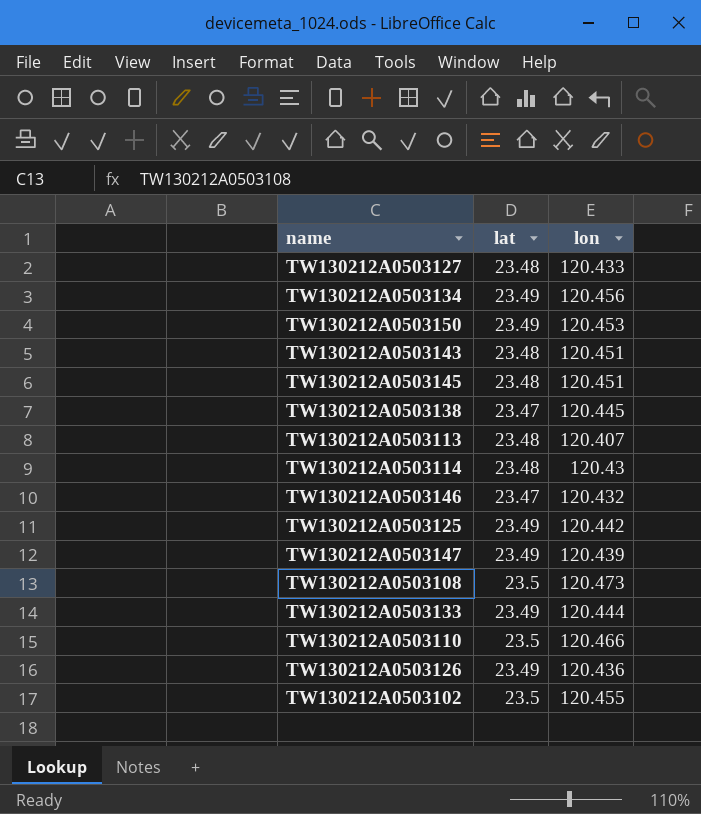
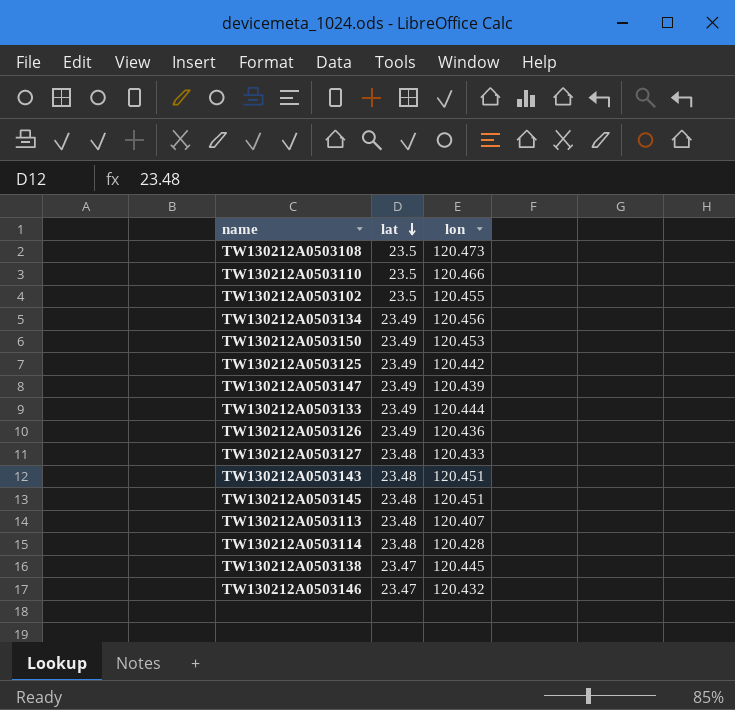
row order: none -> lat descending
TW130212A0503114 | lon: 120.43 -> 120.428

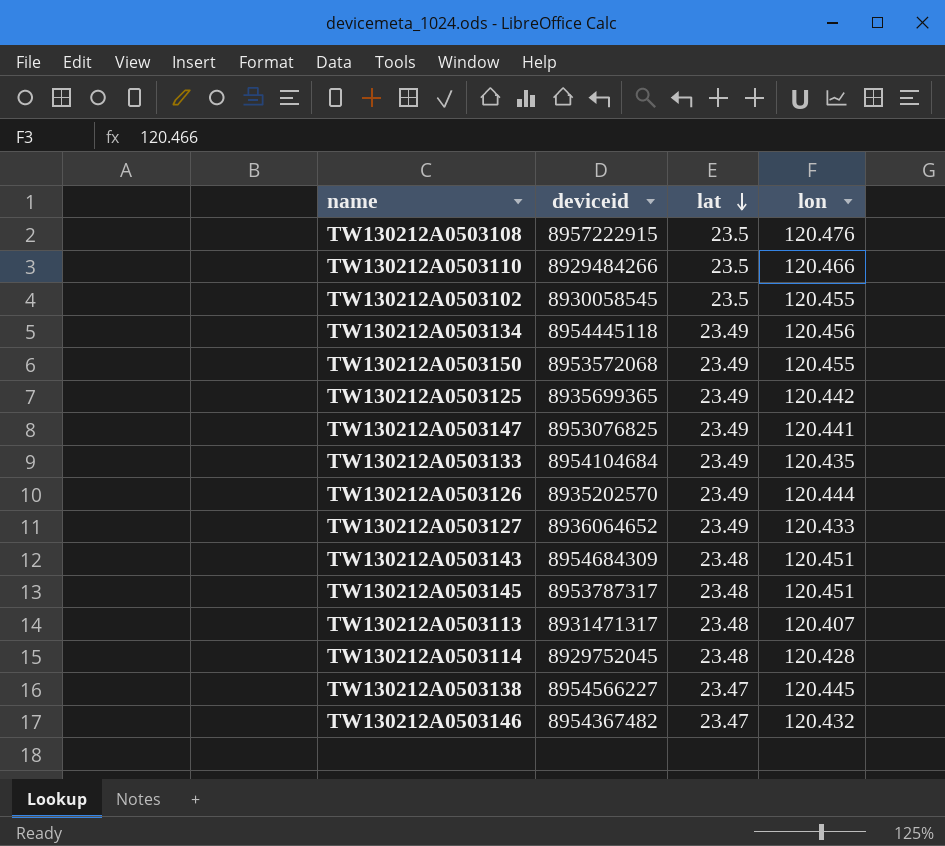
column deviceid | position: none -> 2
TW130212A0503108 | lon: 120.473 -> 120.476
TW130212A0503150 | lon: 120.453 -> 120.455
TW130212A0503147 | lon: 120.439 -> 120.441
TW130212A0503133 | lon: 120.444 -> 120.435
TW130212A0503126 | lon: 120.436 -> 120.444
TW130212A0503127 | lat: 23.48 -> 23.49

